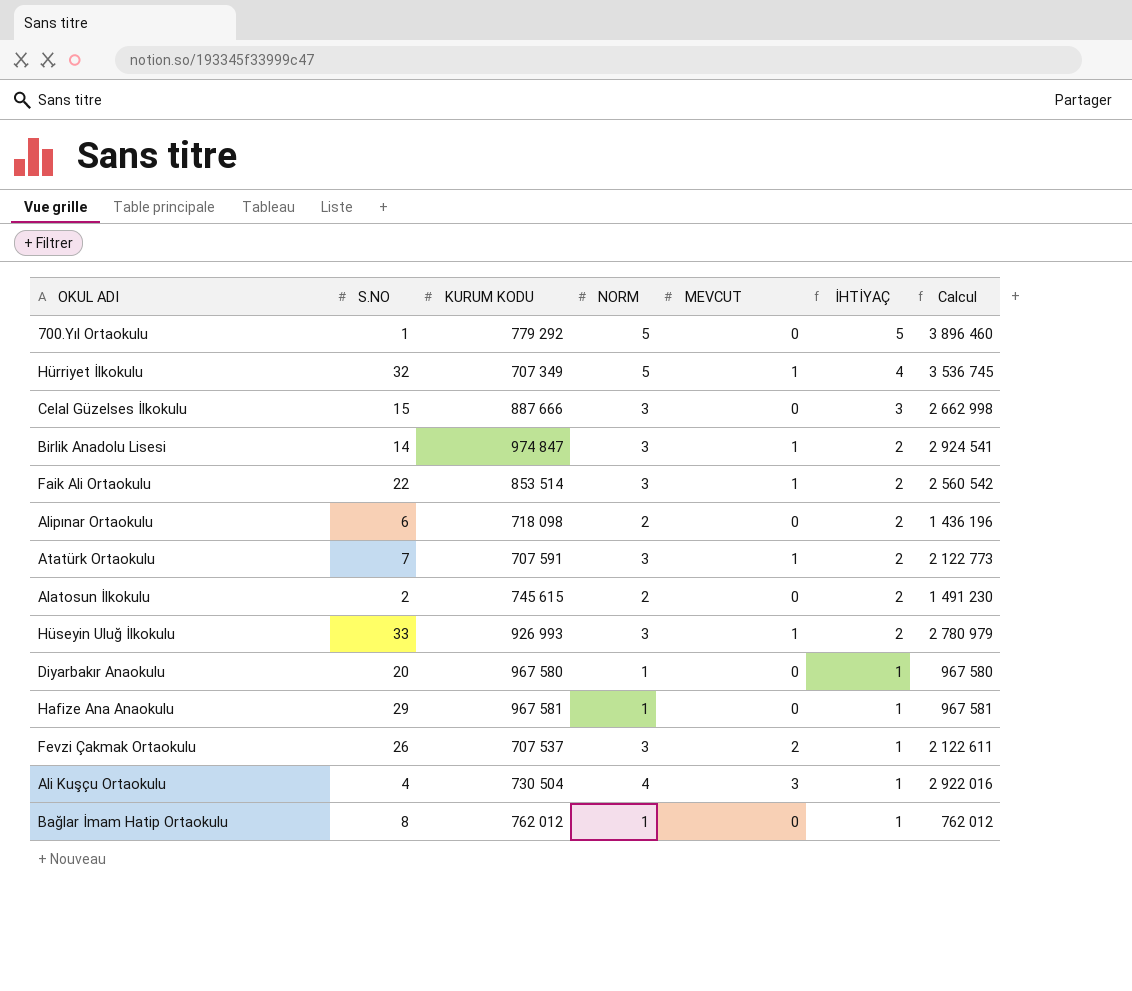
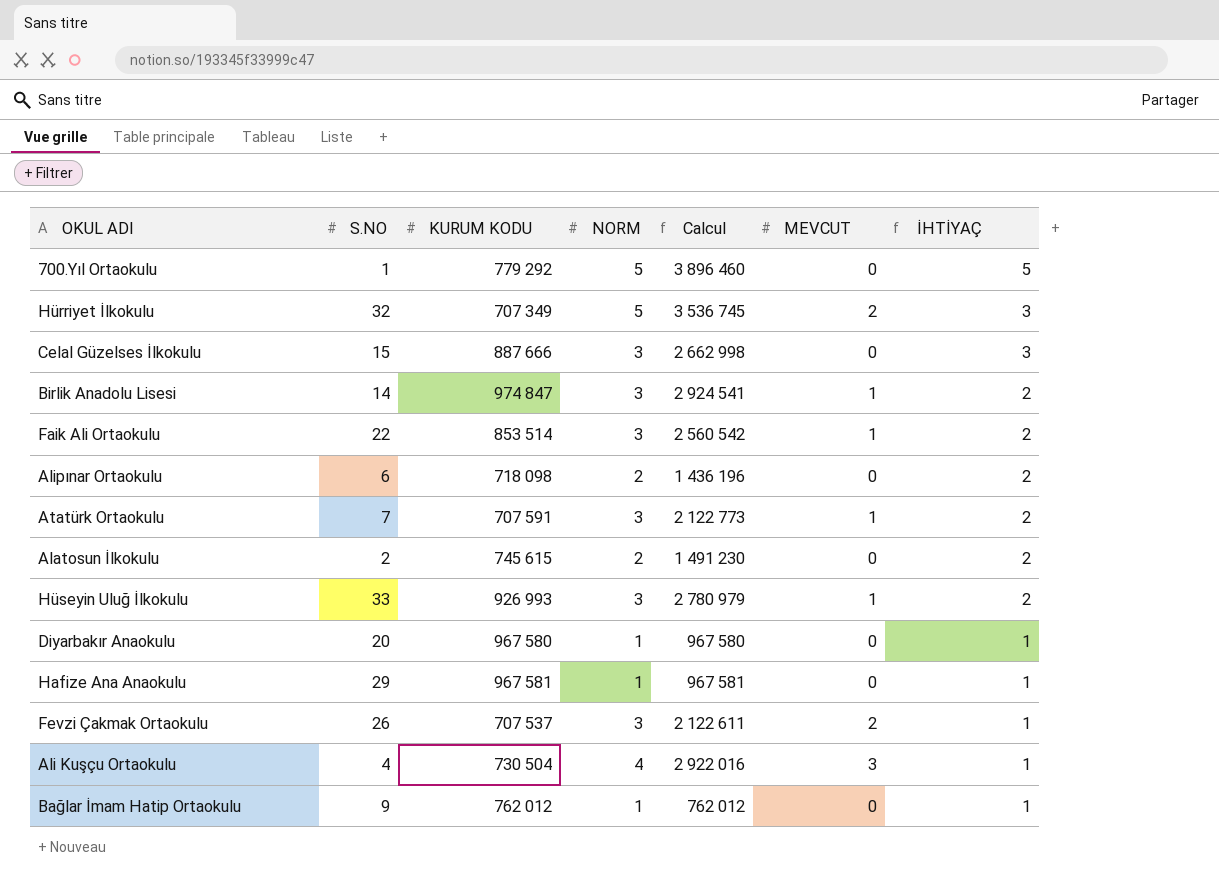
column Calcul | position: 7 -> 5
Hürriyet İlkokulu | MEVCUT: 1 -> 2
Hürriyet İlkokulu | İHTİYAÇ: 4 -> 3
Bağlar İmam Hatip Ortaokulu | S.NO: 8 -> 9

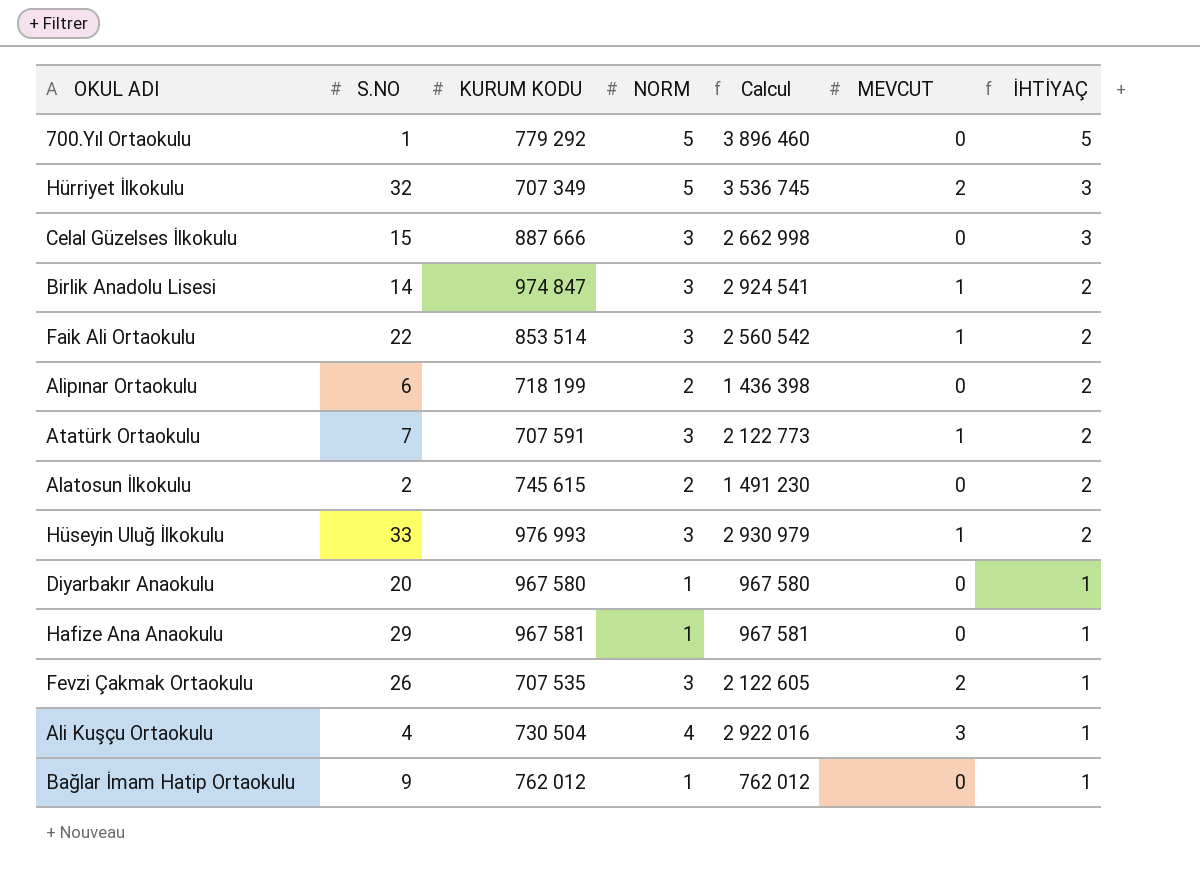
Alipınar Ortaokulu | KURUM KODU: 718 098 -> 718 199
Alipınar Ortaokulu | Calcul: 1 436 196 -> 1 436 398
Hüseyin Uluğ İlkokulu | KURUM KODU: 926 993 -> 976 993
Hüseyin Uluğ İlkokulu | Calcul: 2 780 979 -> 2 930 979
Fevzi Çakmak Ortaokulu | KURUM KODU: 707 537 -> 707 535
Fevzi Çakmak Ortaokulu | Calcul: 2 122 611 -> 2 122 605

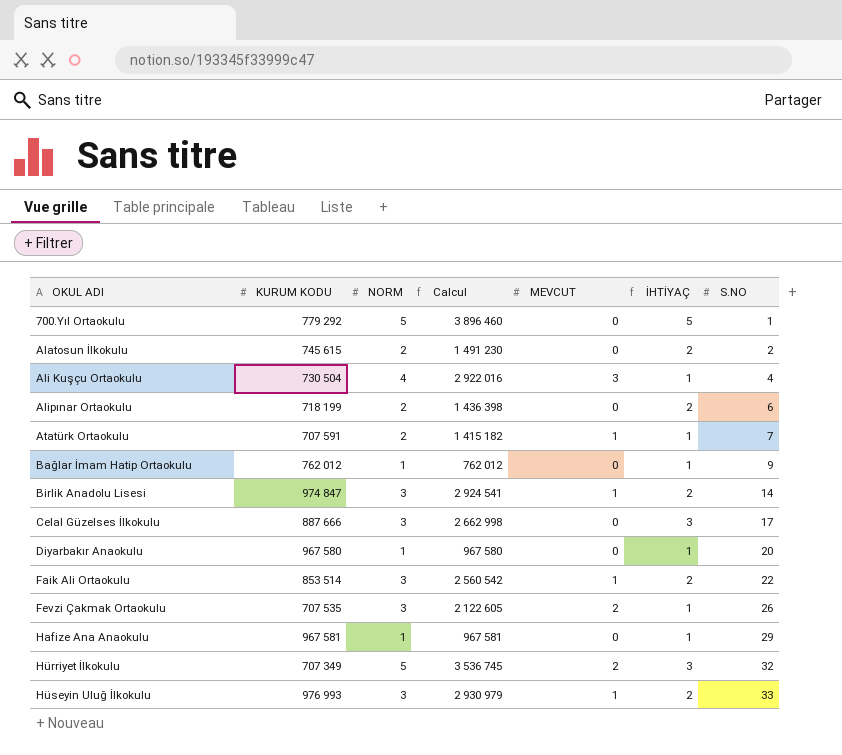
row order: İHTİYAÇ descending -> OKUL ADI ascending
column S.NO | position: 2 -> 7
Atatürk Ortaokulu | NORM: 3 -> 2
Atatürk Ortaokulu | Calcul: 2 122 773 -> 1 415 182
Atatürk Ortaokulu | İHTİYAÇ: 2 -> 1
Celal Güzelses İlkokulu | S.NO: 15 -> 17

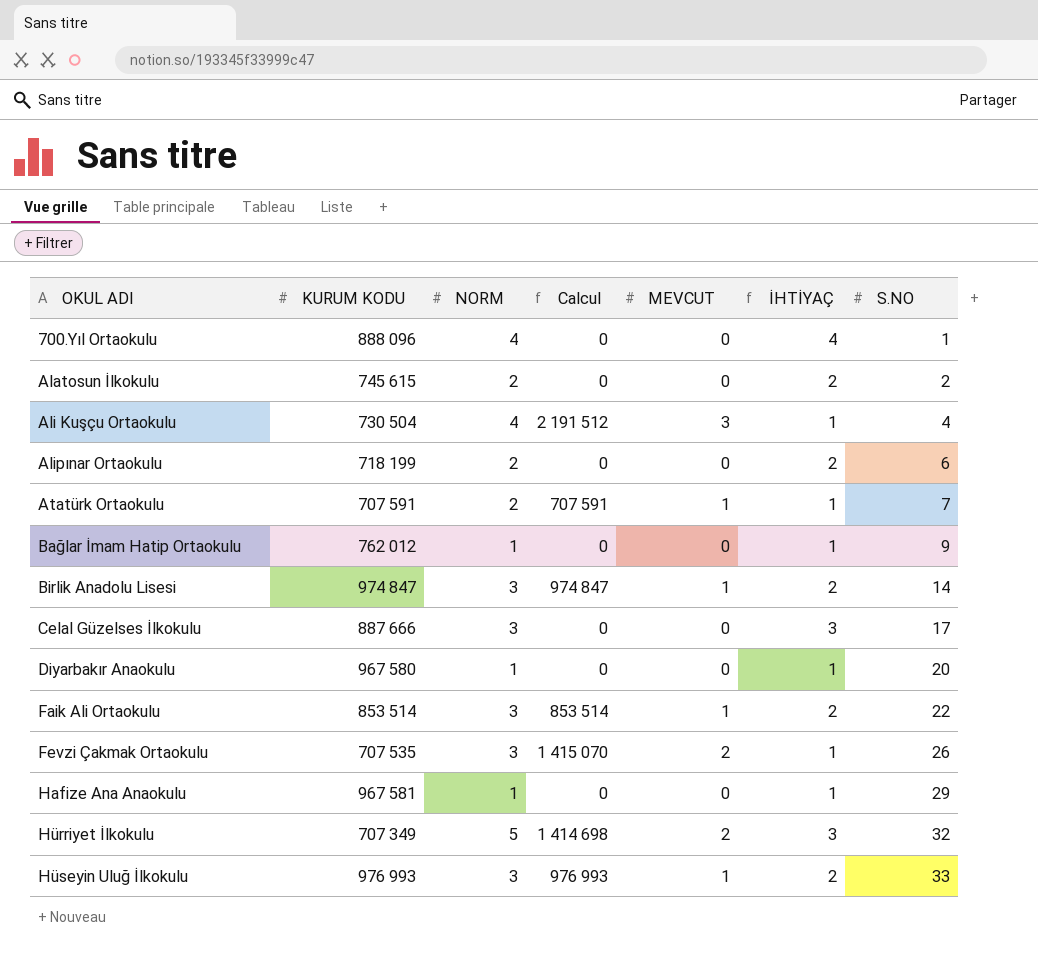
column Calcul | formula: [KURUM KODU] * [NORM] -> [KURUM KODU] * [MEVCUT]
700.Yıl Ortaokulu | KURUM KODU: 779 292 -> 888 096
700.Yıl Ortaokulu | NORM: 5 -> 4
700.Yıl Ortaokulu | İHTİYAÇ: 5 -> 4

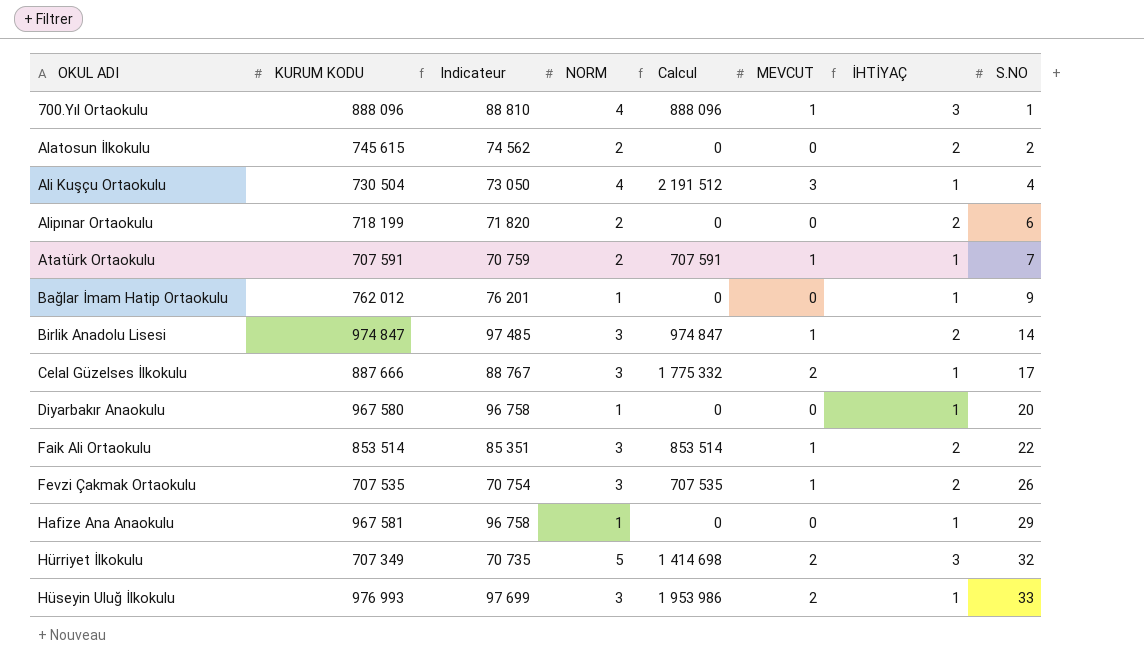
column Indicateur | formula: none -> [KURUM KODU] * 0,1
700.Yıl Ortaokulu | Calcul: 0 -> 888 096
700.Yıl Ortaokulu | MEVCUT: 0 -> 1
700.Yıl Ortaokulu | İHTİYAÇ: 4 -> 3
Celal Güzelses İlkokulu | Calcul: 0 -> 1 775 332
Celal Güzelses İlkokulu | MEVCUT: 0 -> 2
Celal Güzelses İlkokulu | İHTİYAÇ: 3 -> 1
Fevzi Çakmak Ortaokulu | Calcul: 1 415 070 -> 707 535
Fevzi Çakmak Ortaokulu | MEVCUT: 2 -> 1
Fevzi Çakmak Ortaokulu | İHTİYAÇ: 1 -> 2
Hüseyin Uluğ İlkokulu | Calcul: 976 993 -> 1 953 986
Hüseyin Uluğ İlkokulu | MEVCUT: 1 -> 2
Hüseyin Uluğ İlkokulu | İHTİYAÇ: 2 -> 1

